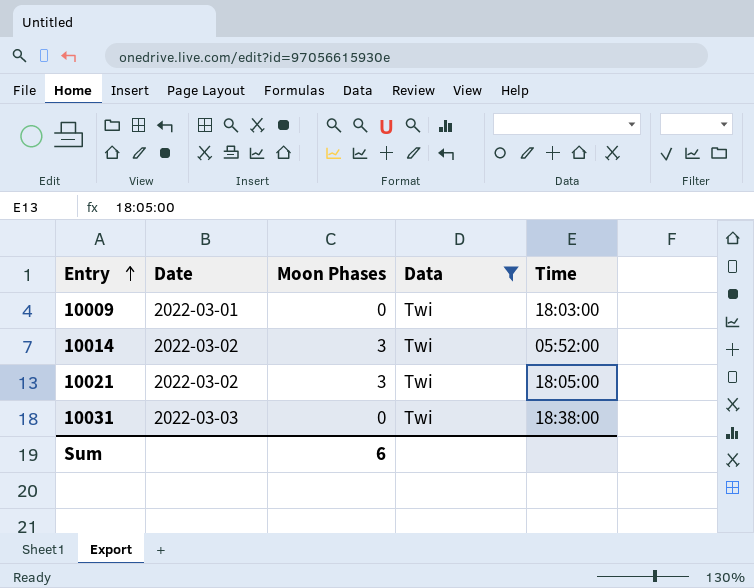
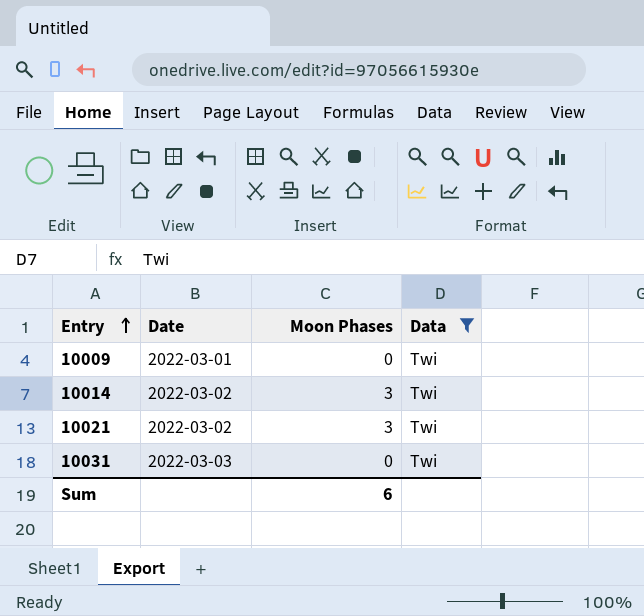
column Time | position: 5 -> none

